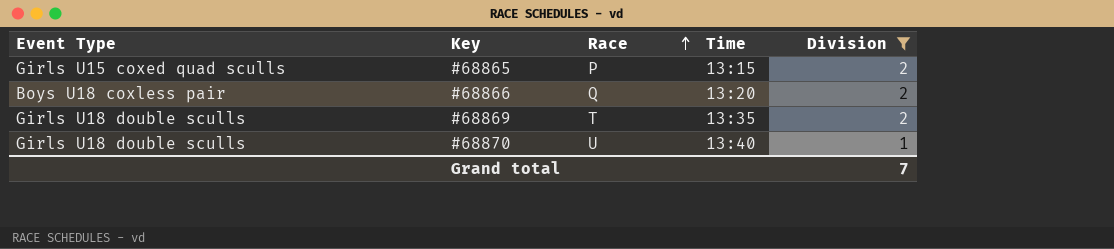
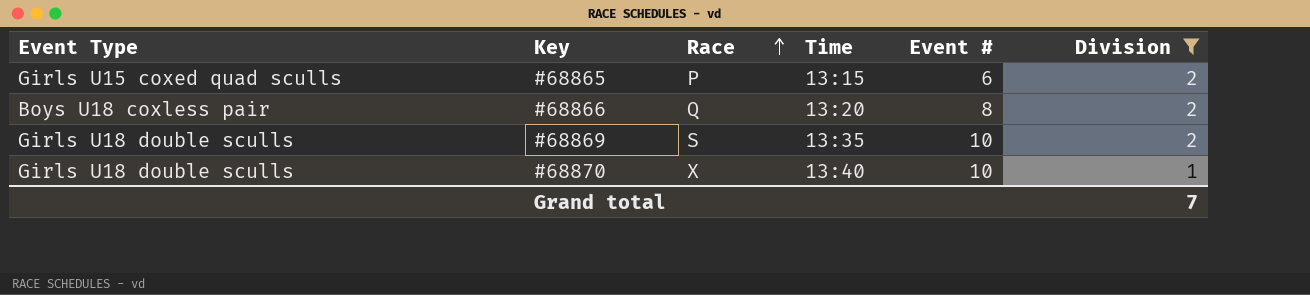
column Event # | position: none -> 5
#68869 | Race: T -> S
#68870 | Race: U -> X

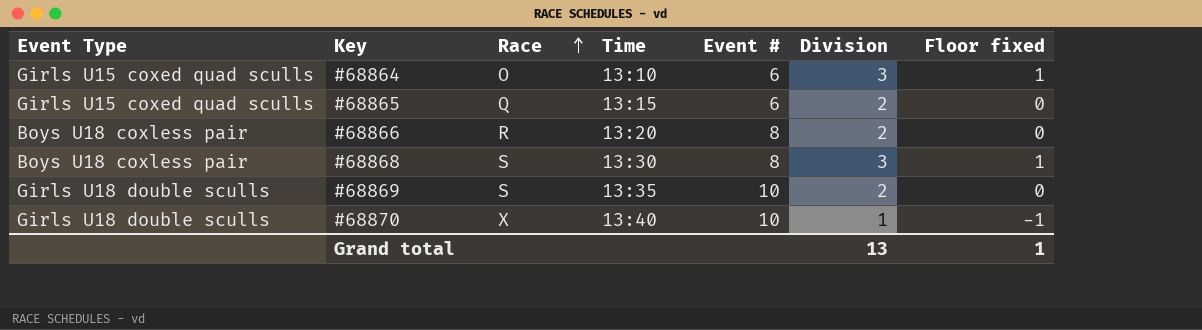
filter: Division != 3 -> none
column Floor fixed | formula: none -> [Division] - 2
#68865 | Race: P -> Q
#68866 | Race: Q -> R
Grand total | Division: 7 -> 13

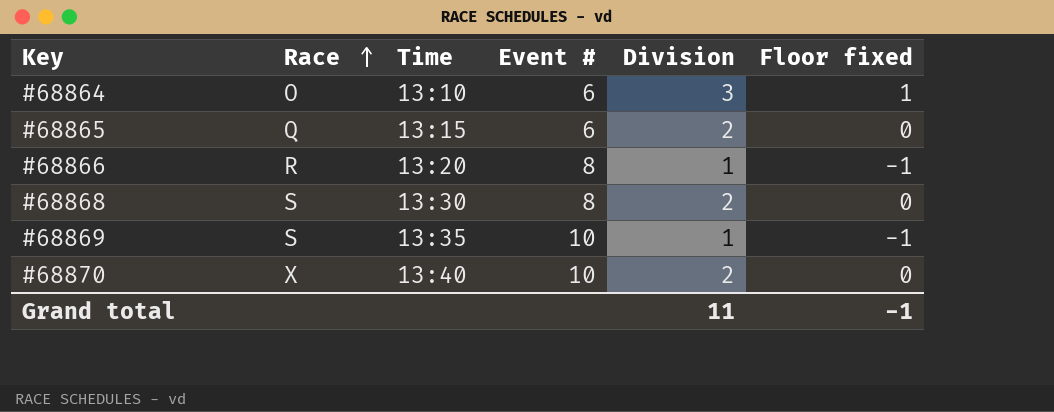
column Event Type | position: 1 -> none
#68866 | Division: 2 -> 1
#68866 | Floor fixed: 0 -> -1
#68868 | Division: 3 -> 2
#68868 | Floor fixed: 1 -> 0
#68869 | Division: 2 -> 1
#68869 | Floor fixed: 0 -> -1
#68870 | Division: 1 -> 2
#68870 | Floor fixed: -1 -> 0
Grand total | Division: 13 -> 11
Grand total | Floor fixed: 1 -> -1

